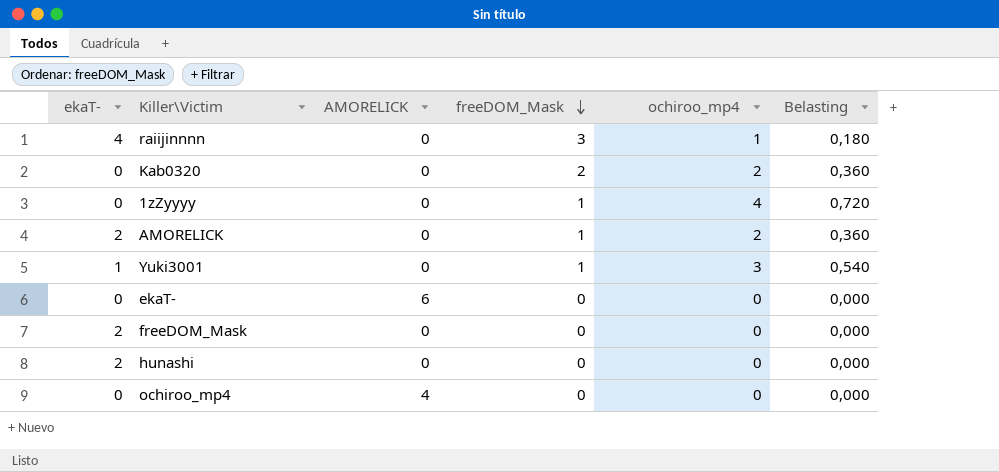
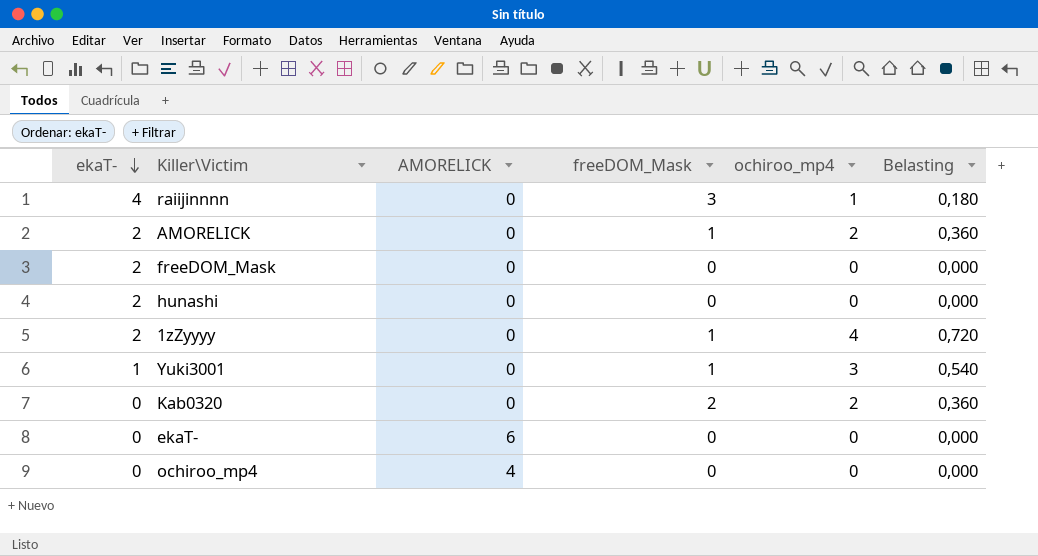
row order: freeDOM_Mask descending -> ekaT- descending
1zZyyyy | ekaT-: 0 -> 2

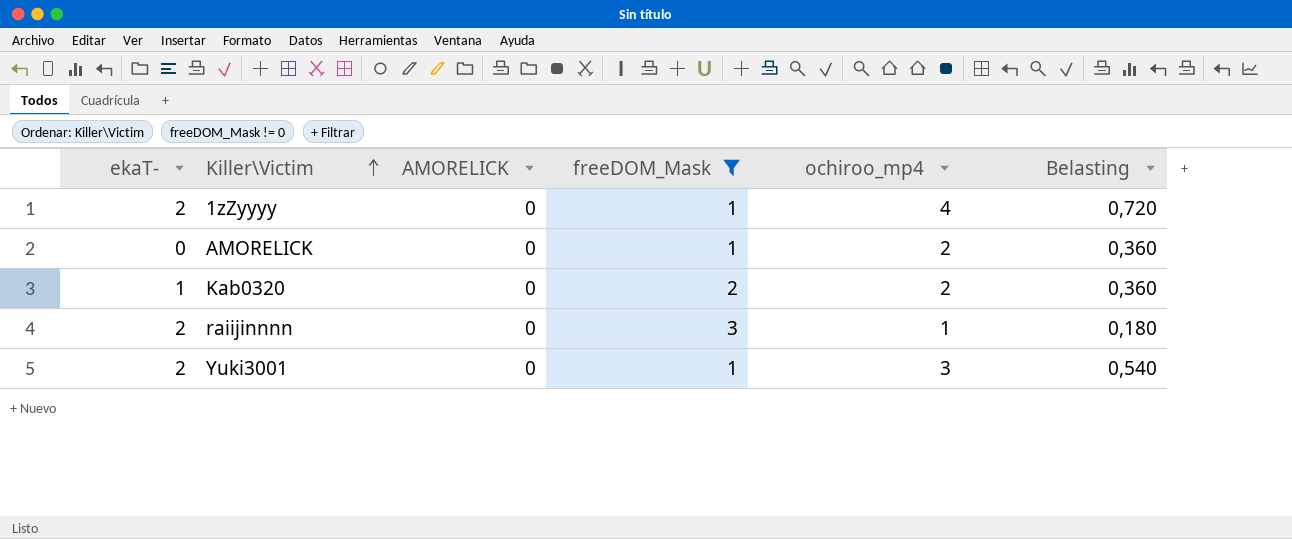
filter: none -> freeDOM_Mask != 0
row order: ekaT- descending -> Killer\Victim ascending
AMORELICK | ekaT-: 2 -> 0
Kab0320 | ekaT-: 0 -> 1
raiijinnnn | ekaT-: 4 -> 2
Yuki3001 | ekaT-: 1 -> 2

